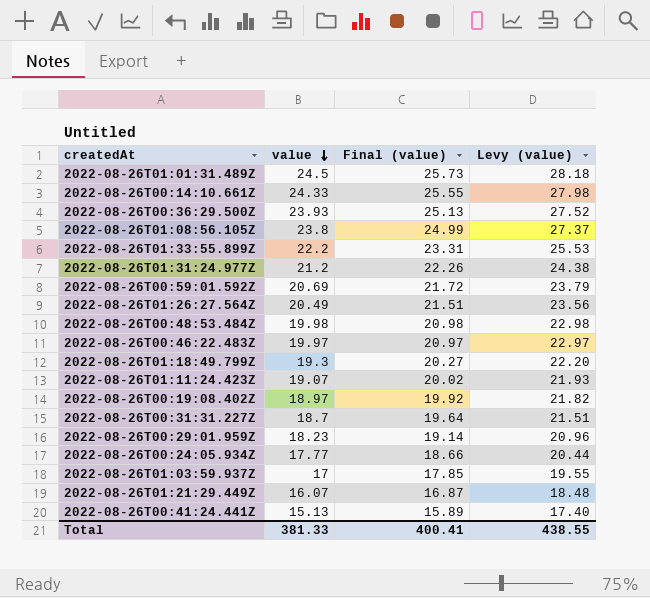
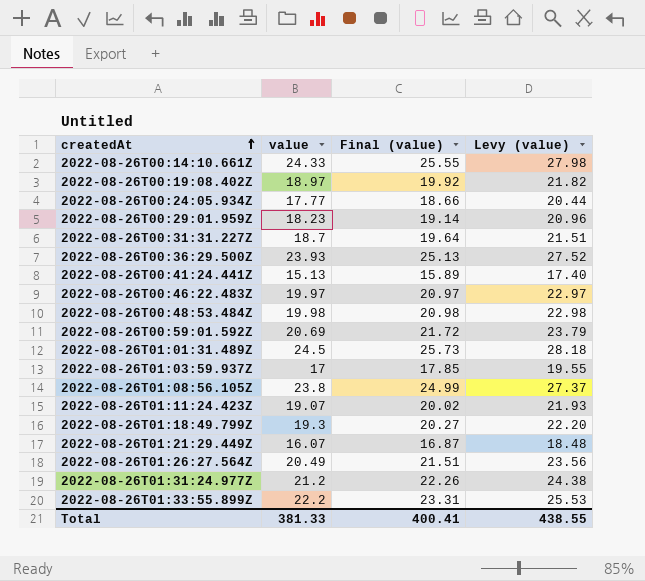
row order: value descending -> createdAt ascending

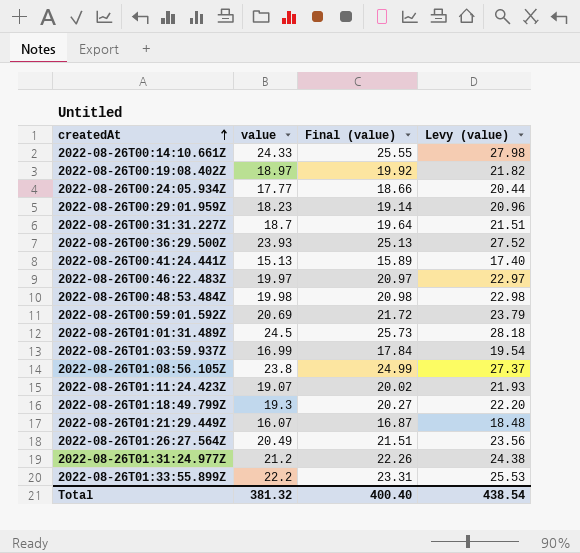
2022-08-26T01:03:59.937Z | value: 17 -> 16.99
2022-08-26T01:03:59.937Z | Final (value): 17.85 -> 17.84
2022-08-26T01:03:59.937Z | Levy (value): 19.55 -> 19.54
Total | value: 381.33 -> 381.32
Total | Final (value): 400.41 -> 400.40
Total | Levy (value): 438.55 -> 438.54

